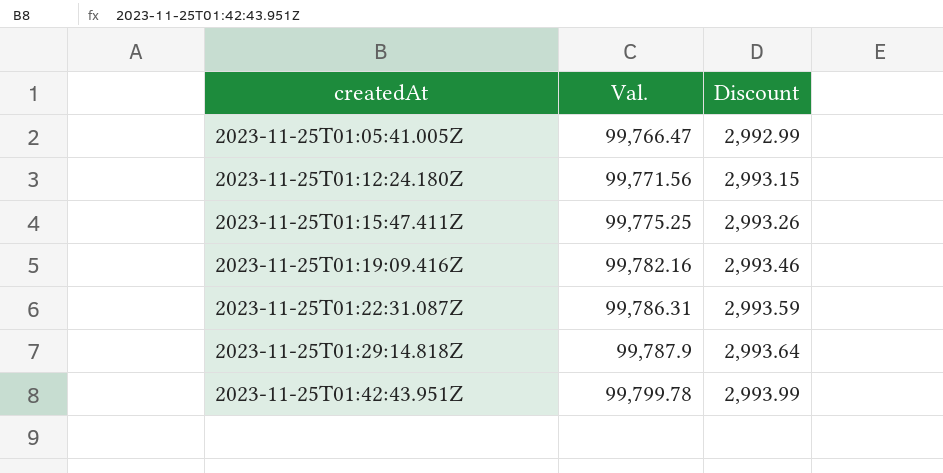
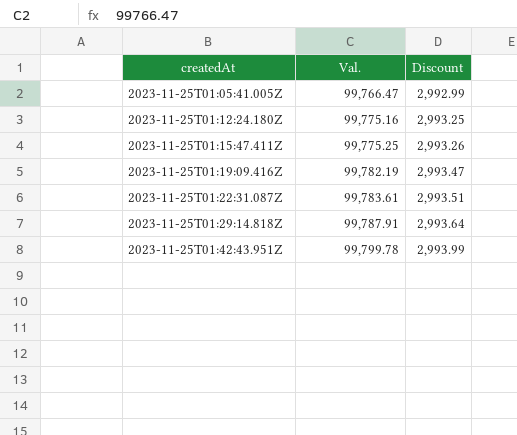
2023-11-25T01:12:24.180Z | Val.: 99,771.56 -> 99,775.16
2023-11-25T01:12:24.180Z | Discount: 2,993.15 -> 2,993.25
2023-11-25T01:19:09.416Z | Val.: 99,782.16 -> 99,782.19
2023-11-25T01:19:09.416Z | Discount: 2,993.46 -> 2,993.47
2023-11-25T01:22:31.087Z | Val.: 99,786.31 -> 99,783.61
2023-11-25T01:22:31.087Z | Discount: 2,993.59 -> 2,993.51
2023-11-25T01:29:14.818Z | Val.: 99,787.9 -> 99,787.91

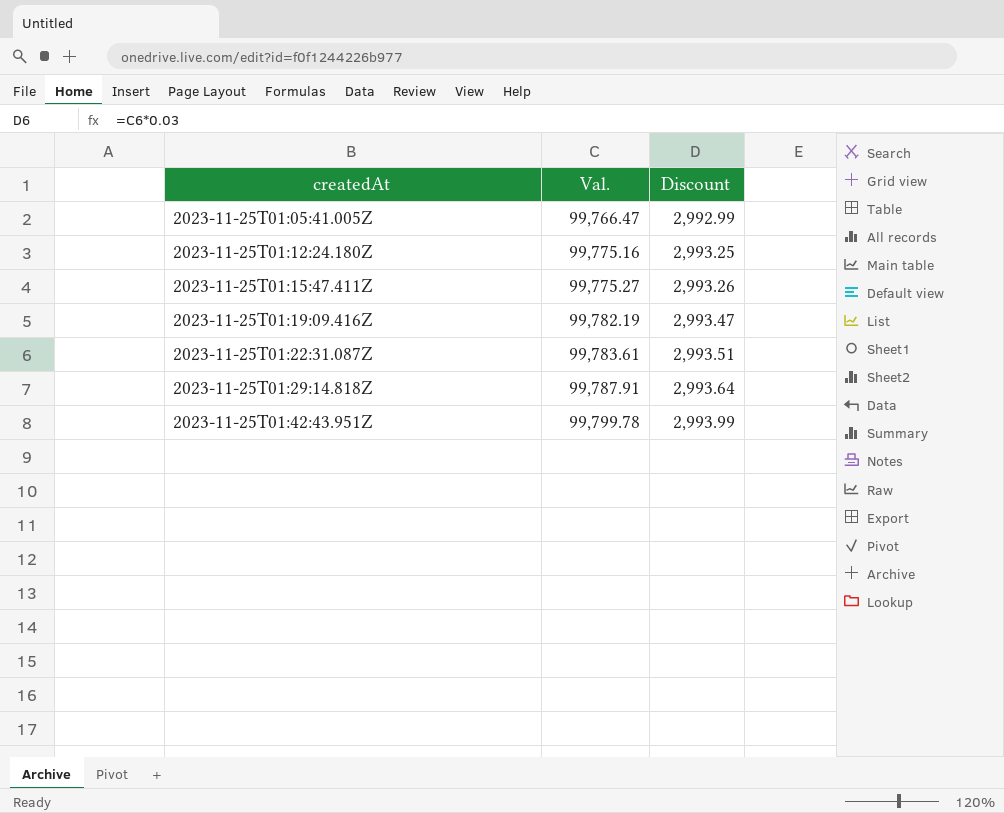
2023-11-25T01:15:47.411Z | Val.: 99,775.25 -> 99,775.27

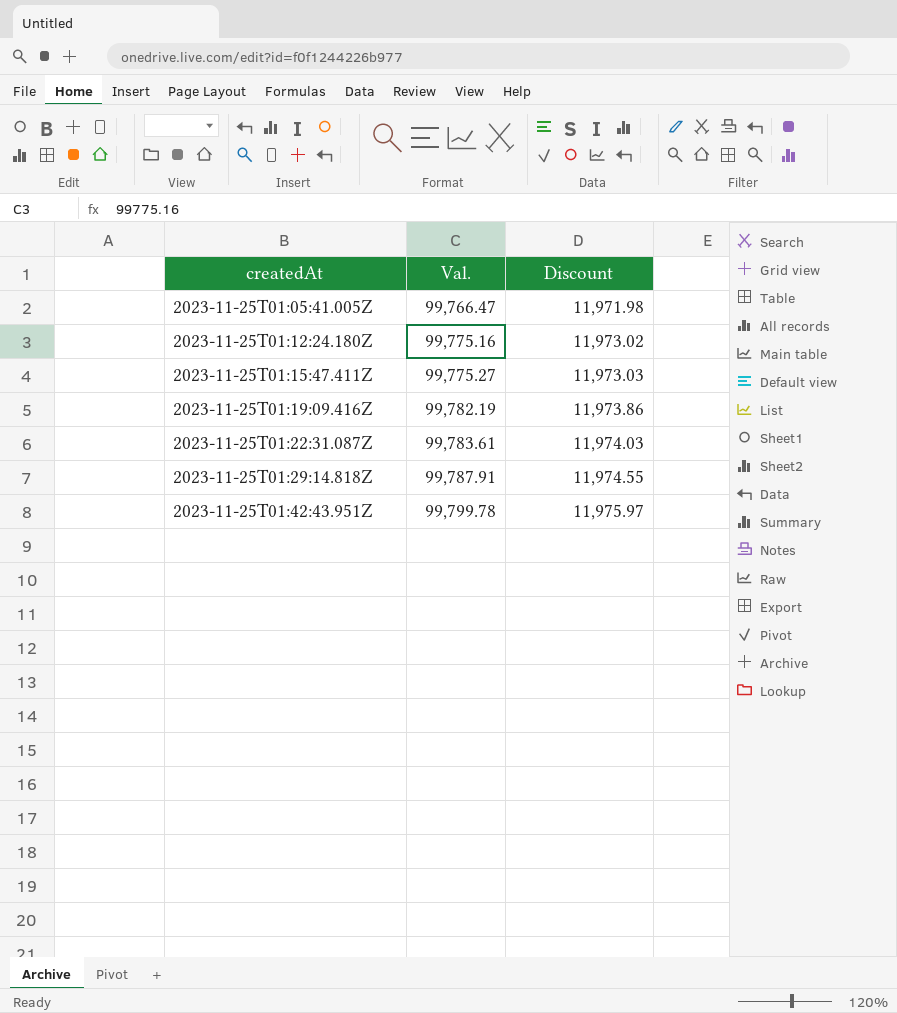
column Discount | formula: [Val.] * 0.03 -> [Val.] * 0.12

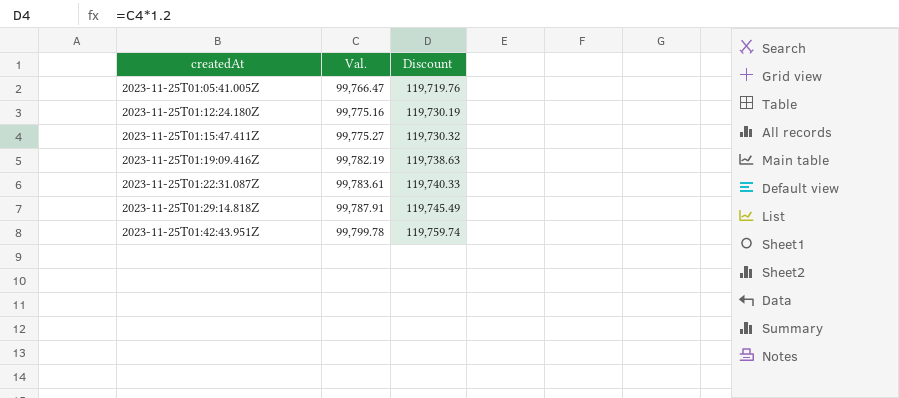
column Discount | formula: [Val.] * 0.12 -> [Val.] * 1.2

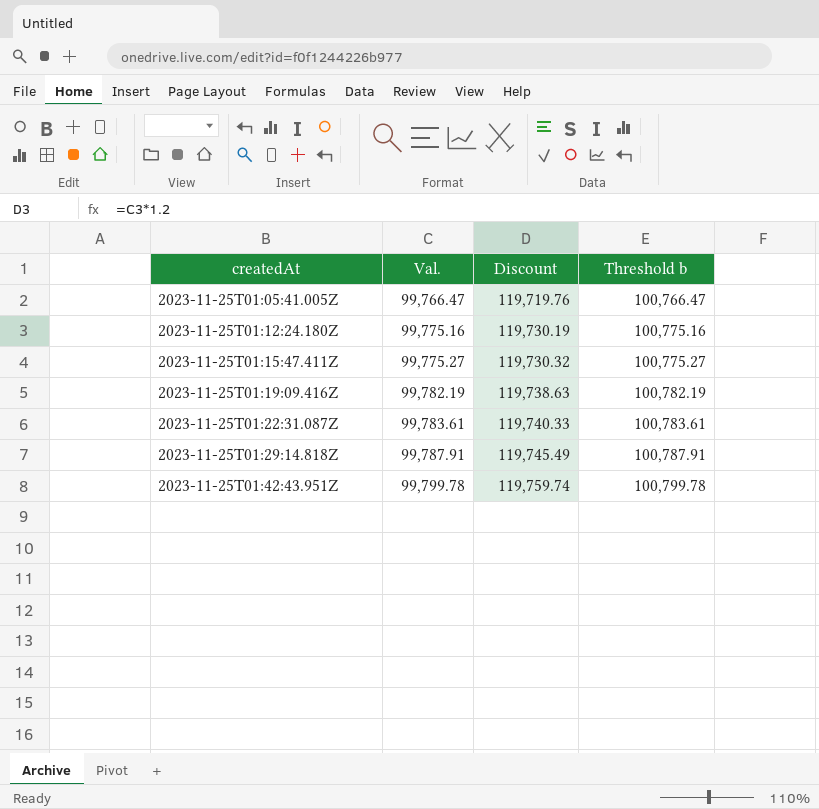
column Threshold b | formula: none -> [Val.] + 1000

